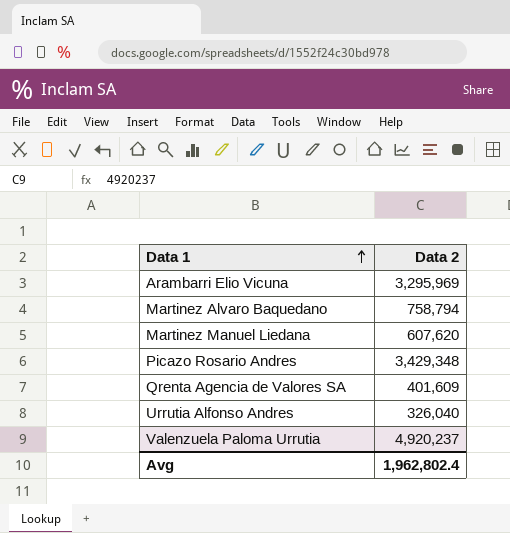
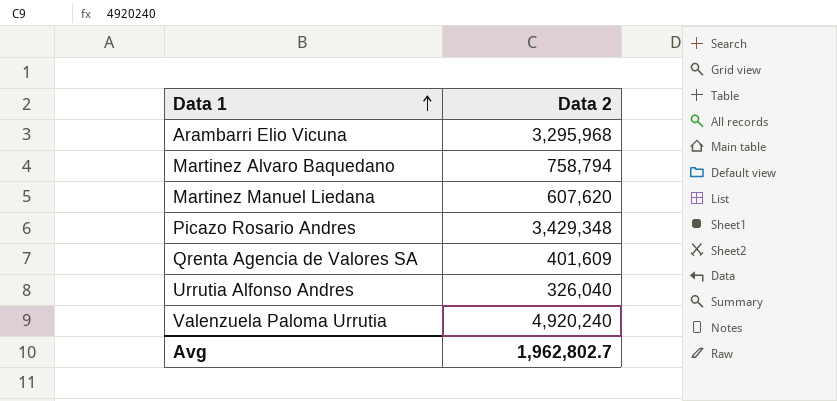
Arambarri Elio Vicuna | Data 2: 3,295,969 -> 3,295,968
Valenzuela Paloma Urrutia | Data 2: 4,920,237 -> 4,920,240
Avg | Data 2: 1,962,802.4 -> 1,962,802.7

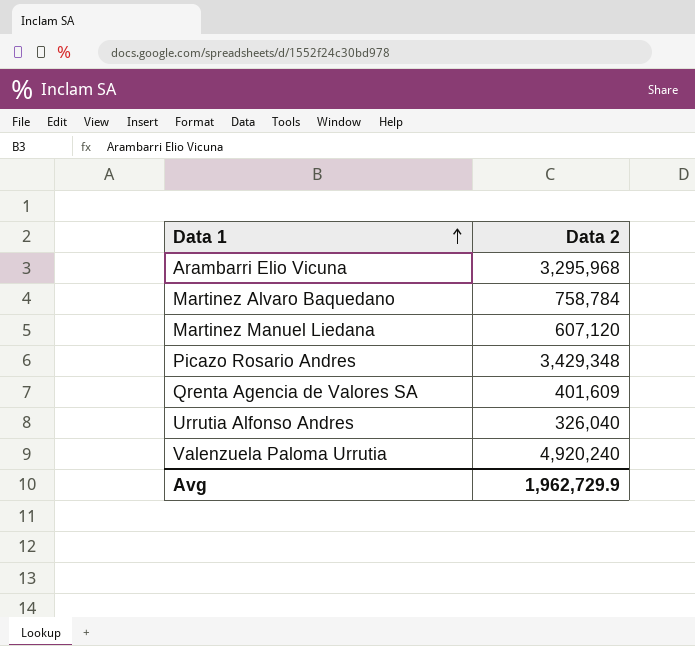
Martinez Alvaro Baquedano | Data 2: 758,794 -> 758,784
Martinez Manuel Liedana | Data 2: 607,620 -> 607,120
Avg | Data 2: 1,962,802.7 -> 1,962,729.9

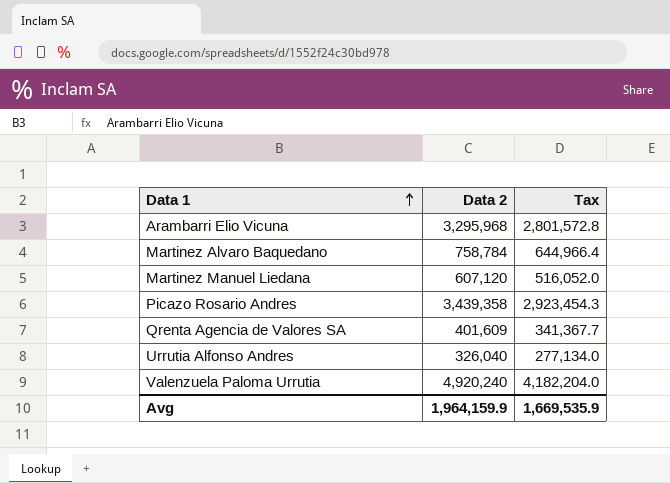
column Tax | formula: none -> [Data 2] * 0.85
Picazo Rosario Andres | Data 2: 3,429,348 -> 3,439,358
Avg | Data 2: 1,962,729.9 -> 1,964,159.9

